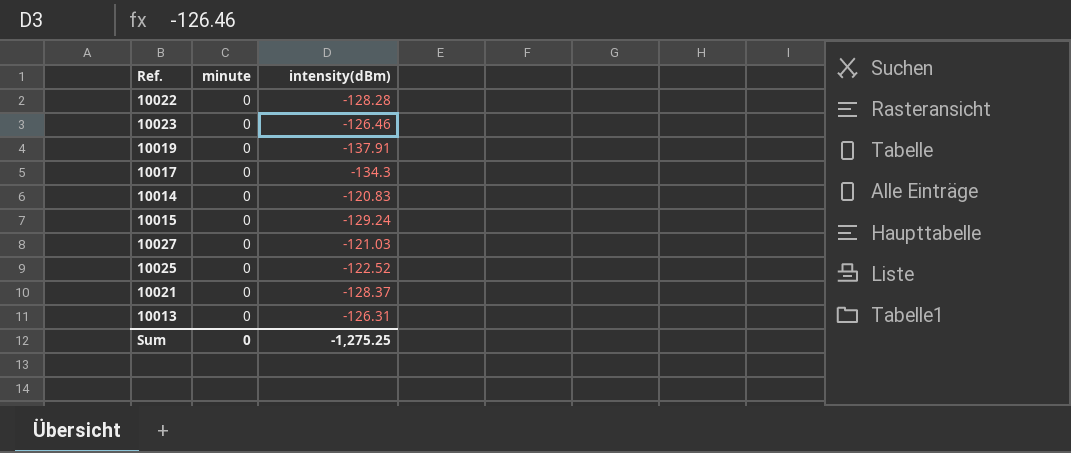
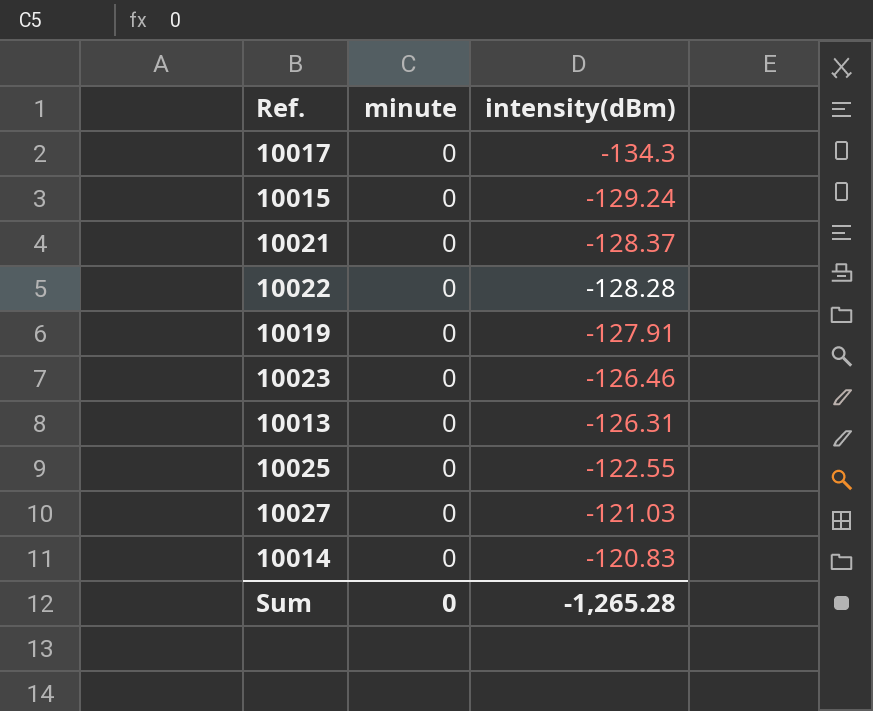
row order: none -> intensity(dBm) ascending
10019 | intensity(dBm): -137.91 -> -127.91
10025 | intensity(dBm): -122.52 -> -122.55
Sum | intensity(dBm): -1,275.25 -> -1,265.28

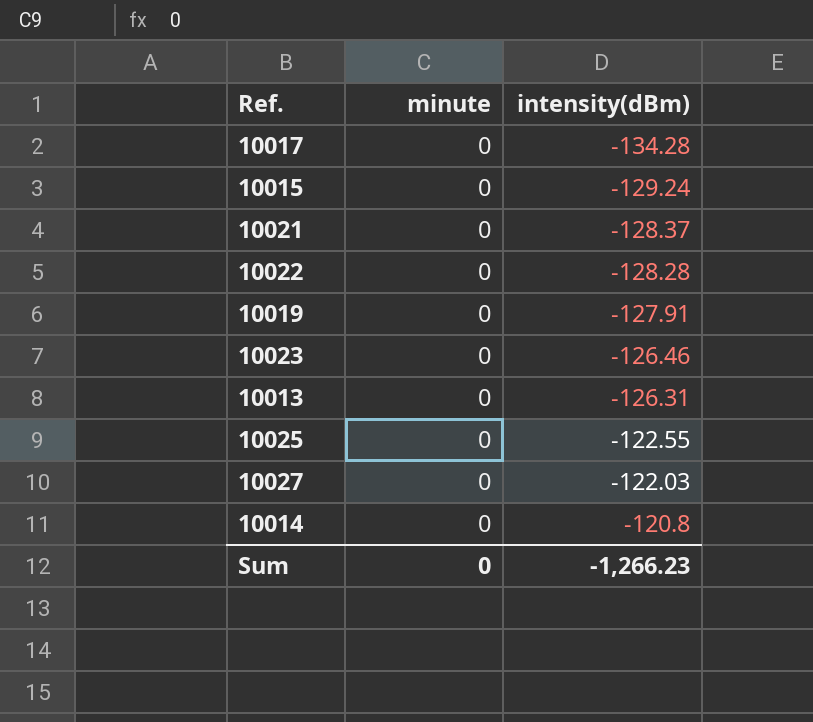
10017 | intensity(dBm): -134.3 -> -134.28
10027 | intensity(dBm): -121.03 -> -122.03
10014 | intensity(dBm): -120.83 -> -120.8
Sum | intensity(dBm): -1,265.28 -> -1,266.23

